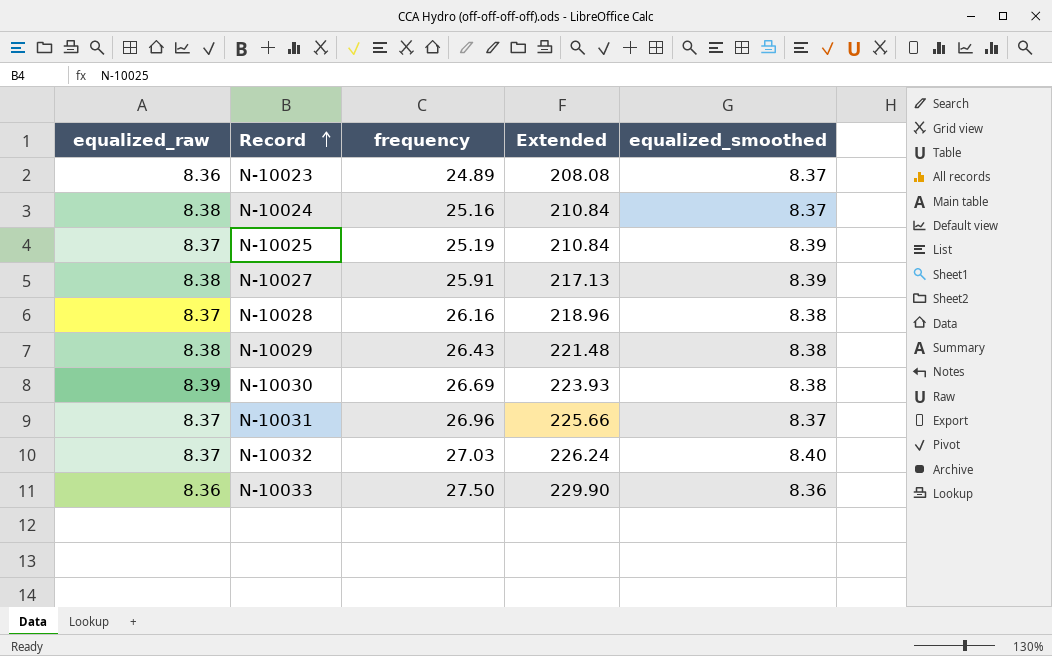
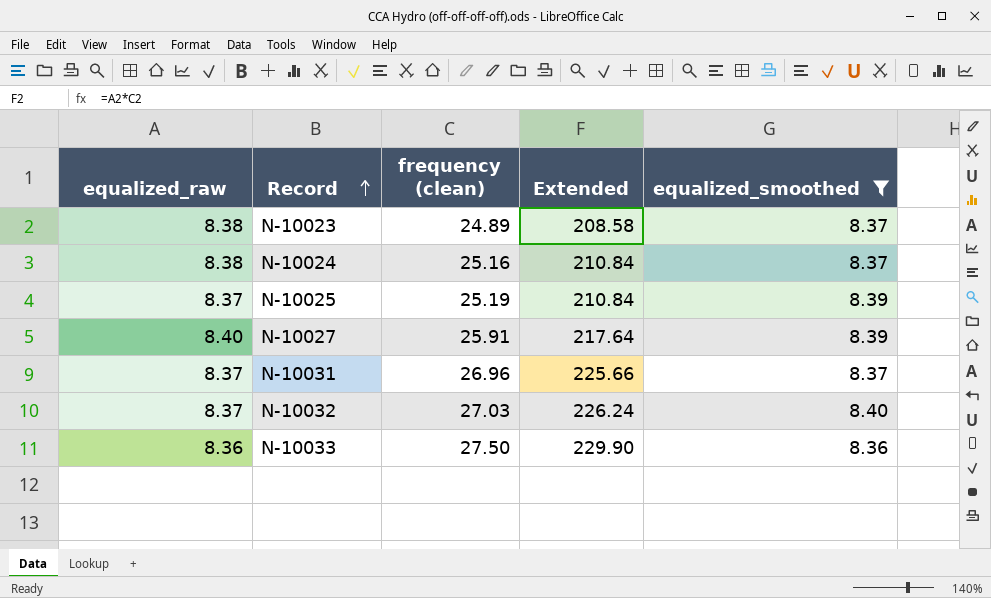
filter: none -> equalized_smoothed != 8.38
column name: frequency -> frequency (clean)
N-10023 | equalized_raw: 8.36 -> 8.38
N-10023 | Extended: 208.08 -> 208.58
N-10027 | equalized_raw: 8.38 -> 8.40
N-10027 | Extended: 217.13 -> 217.64

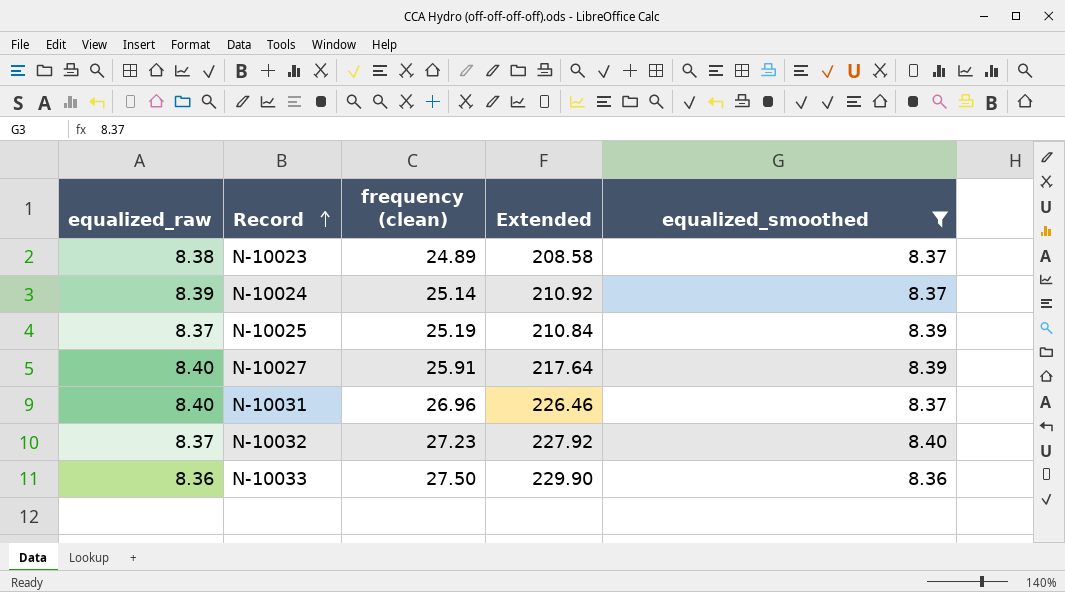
N-10024 | equalized_raw: 8.38 -> 8.39
N-10024 | frequency (clean): 25.16 -> 25.14
N-10024 | Extended: 210.84 -> 210.92
N-10031 | equalized_raw: 8.37 -> 8.40
N-10031 | Extended: 225.66 -> 226.46
N-10032 | frequency (clean): 27.03 -> 27.23
N-10032 | Extended: 226.24 -> 227.92

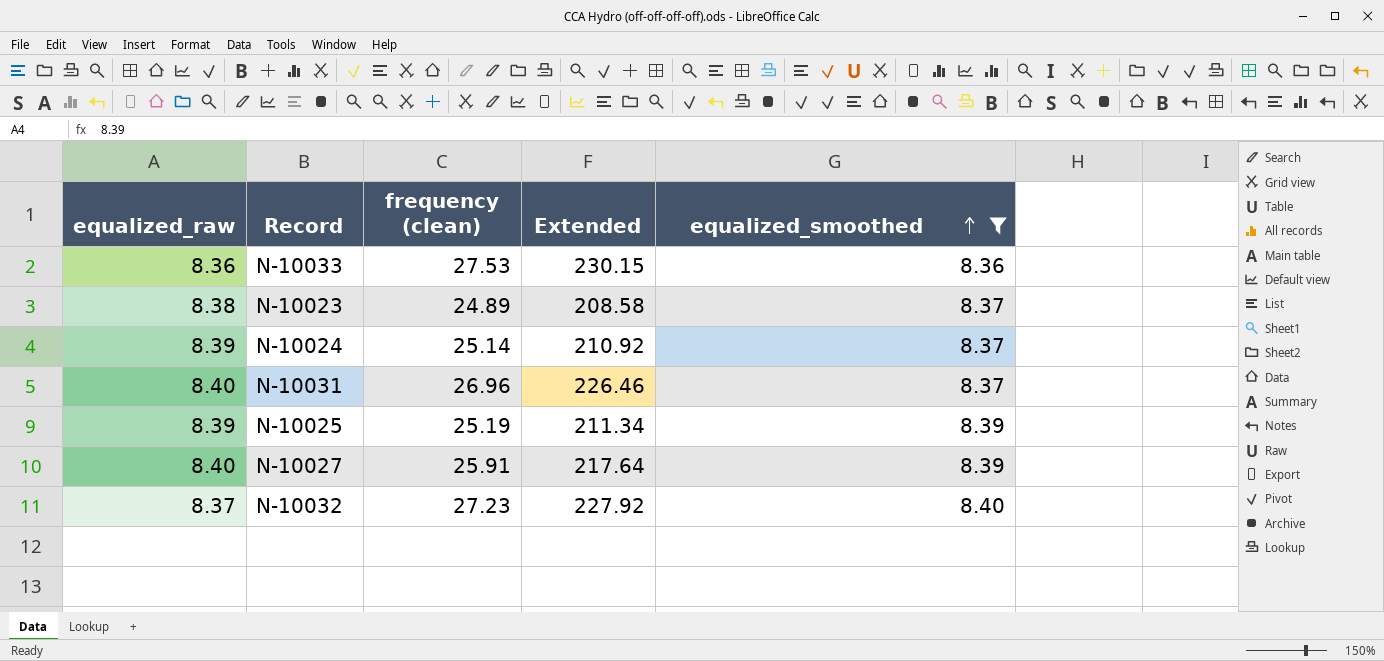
row order: Record ascending -> equalized_smoothed ascending
N-10033 | frequency (clean): 27.50 -> 27.53
N-10033 | Extended: 229.90 -> 230.15
N-10025 | equalized_raw: 8.37 -> 8.39
N-10025 | Extended: 210.84 -> 211.34

